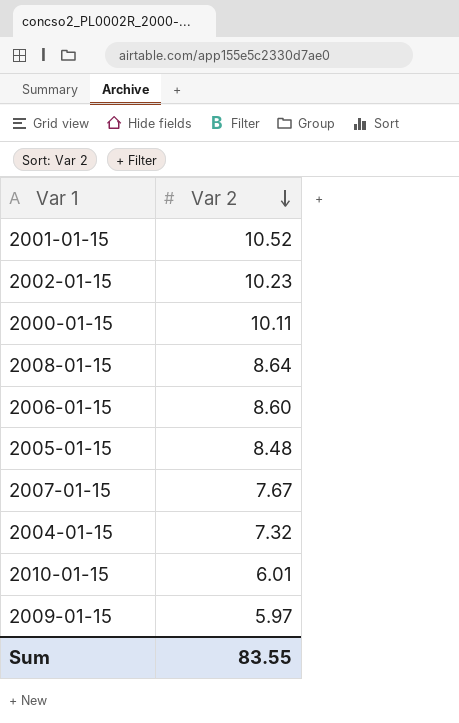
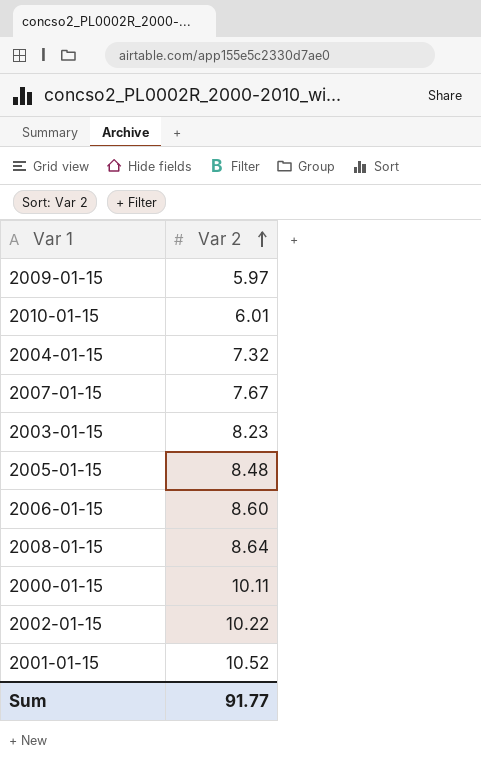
row order: Var 2 descending -> Var 2 ascending
row 2003-01-15: none -> 8.23
2002-01-15 | Var 2: 10.23 -> 10.22
Sum | Var 2: 83.55 -> 91.77

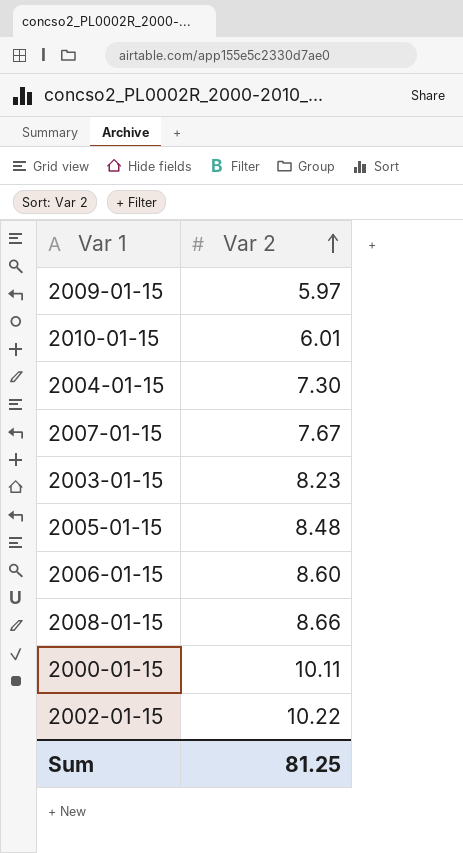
row 2001-01-15: 10.52 -> none
2004-01-15 | Var 2: 7.32 -> 7.30
2008-01-15 | Var 2: 8.64 -> 8.66
Sum | Var 2: 91.77 -> 81.25

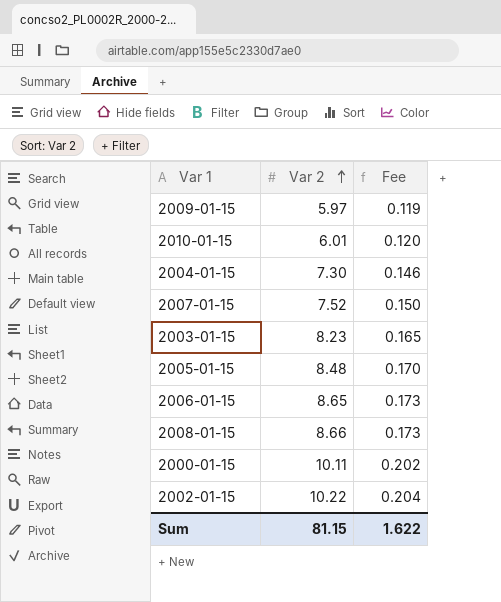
column Fee | formula: none -> [Var 2] * 0.02
2007-01-15 | Var 2: 7.67 -> 7.52
2006-01-15 | Var 2: 8.60 -> 8.65
Sum | Var 2: 81.25 -> 81.15

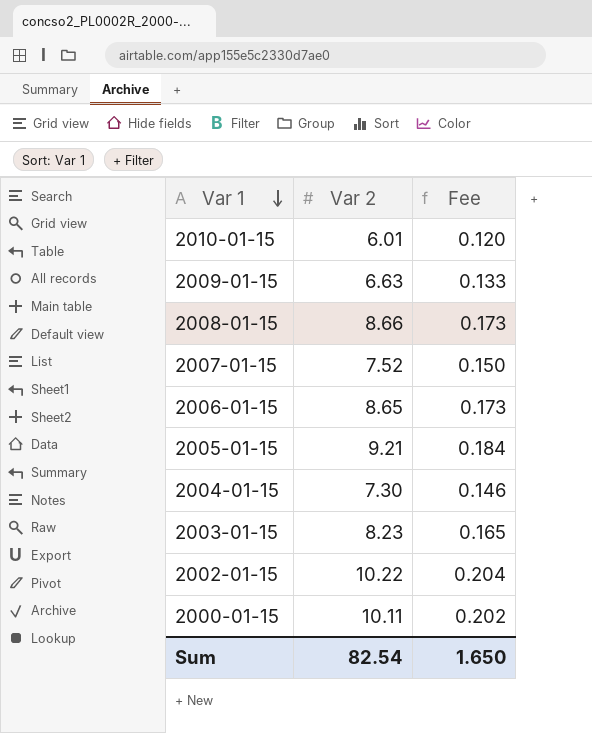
row order: Var 2 ascending -> Var 1 descending
2009-01-15 | Var 2: 5.97 -> 6.63
2009-01-15 | Fee: 0.119 -> 0.133
2005-01-15 | Var 2: 8.48 -> 9.21
2005-01-15 | Fee: 0.170 -> 0.184
Sum | Var 2: 81.15 -> 82.54
Sum | Fee: 1.622 -> 1.650

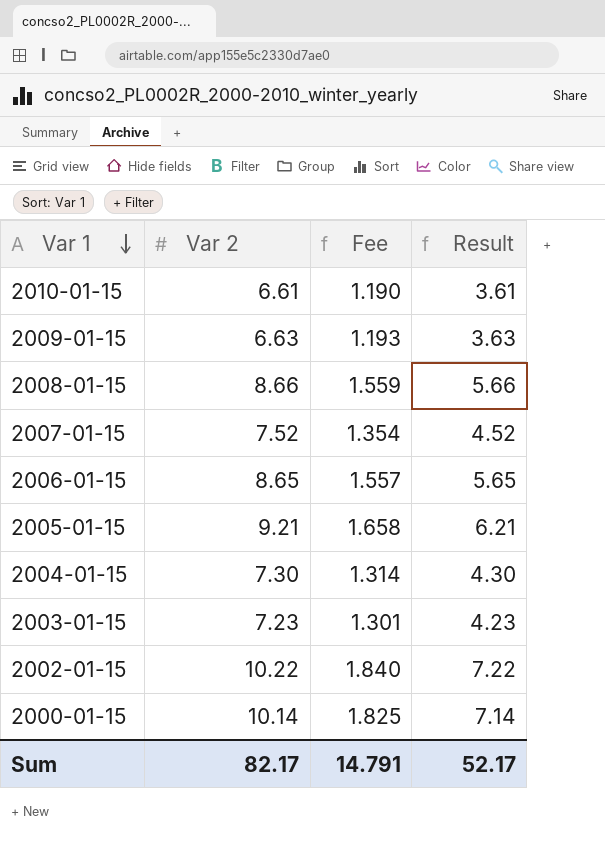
column Fee | formula: [Var 2] * 0.02 -> [Var 2] * 0.18
column Result | formula: none -> [Var 2] - 3
2010-01-15 | Var 2: 6.01 -> 6.61
2003-01-15 | Var 2: 8.23 -> 7.23
2000-01-15 | Var 2: 10.11 -> 10.14
Sum | Var 2: 82.54 -> 82.17
Sum | Fee: 1.650 -> 14.791

